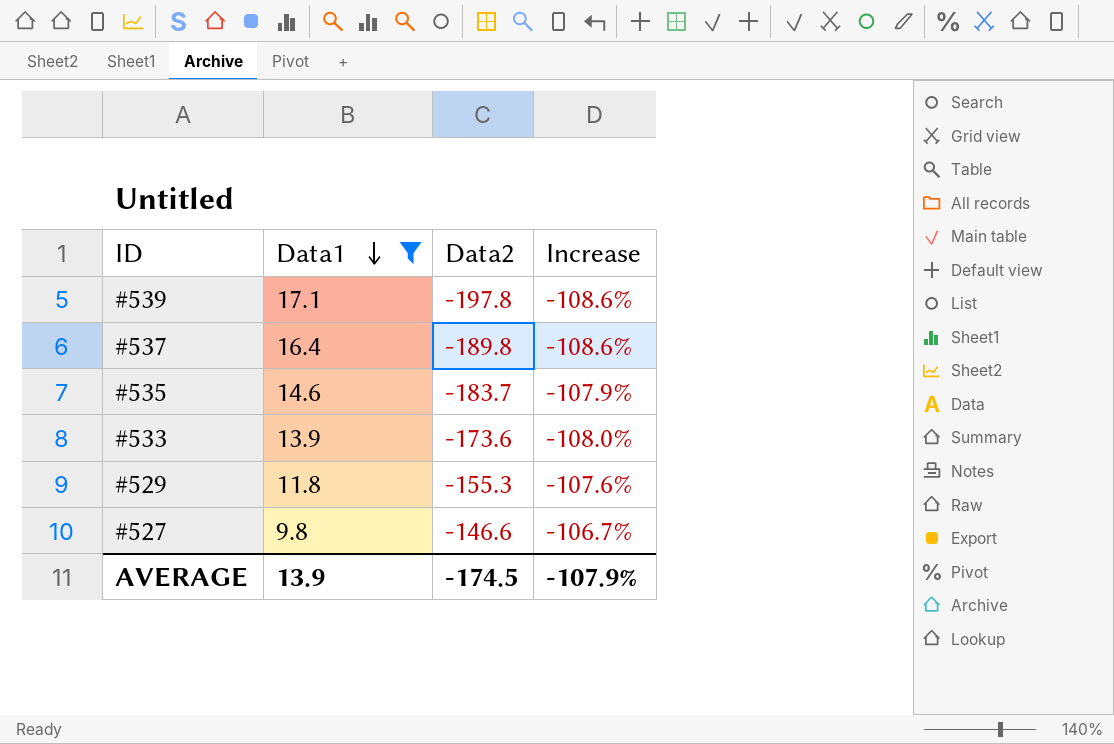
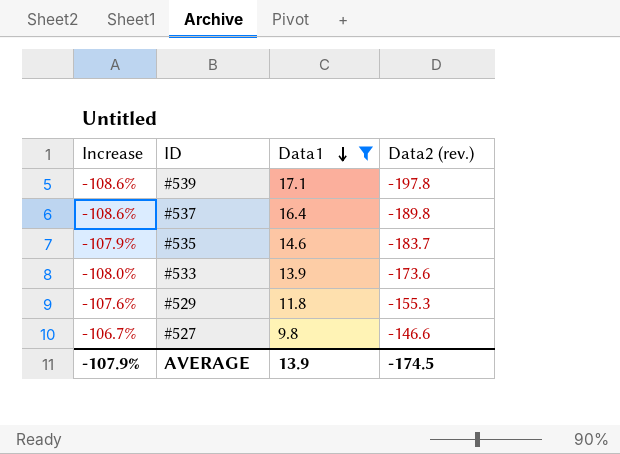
column Increase | position: 4 -> 1
column name: Data2 -> Data2 (rev.)

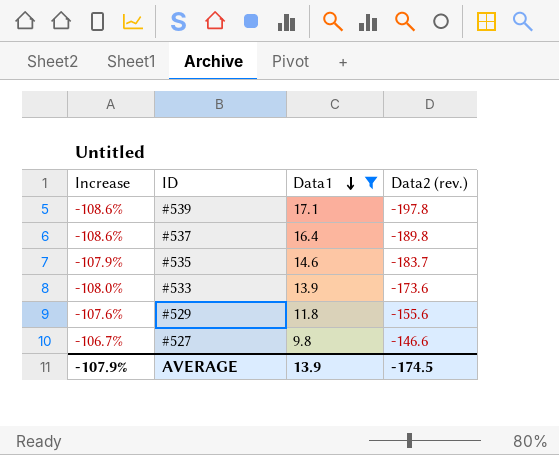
#529 | Data2 (rev.): -155.3 -> -155.6

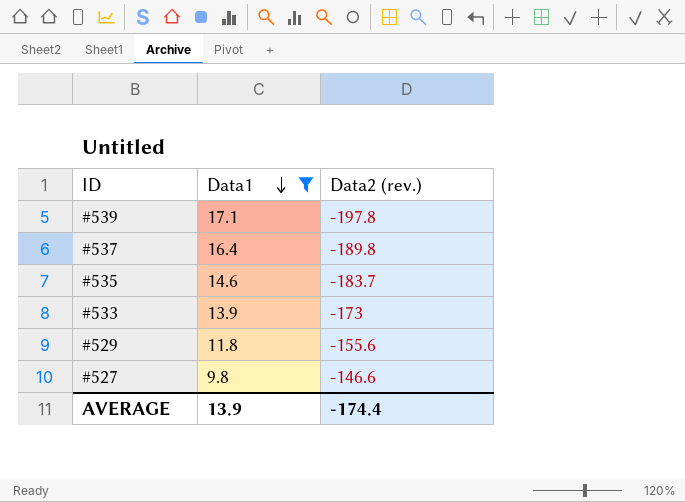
column Increase | formula: ([Data1] - [Data2 (rev.)]) / [Data2 (rev.)] -> none
#533 | Data2 (rev.): -173.6 -> -173
AVERAGE | Data2 (rev.): -174.5 -> -174.4

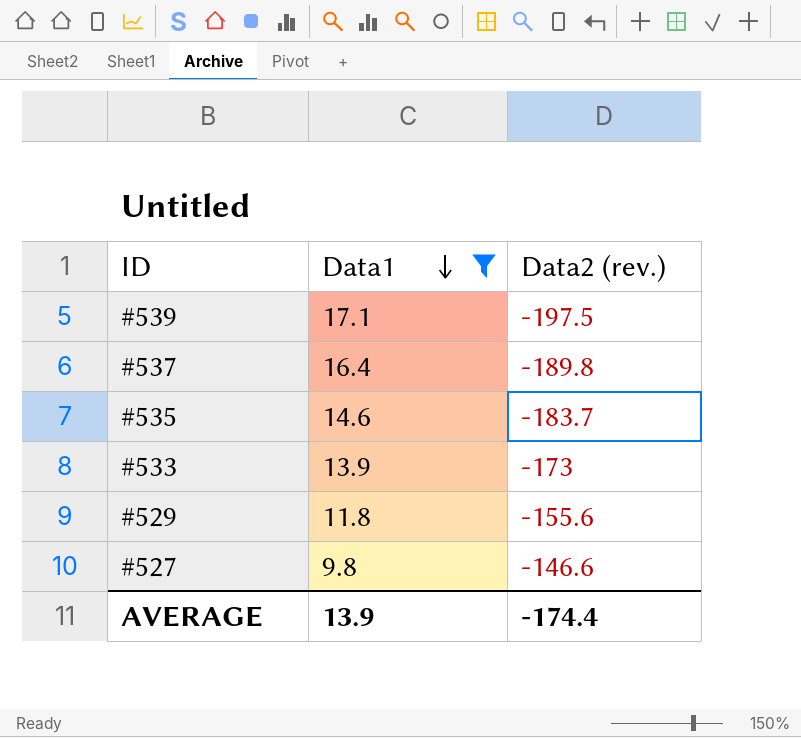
#539 | Data2 (rev.): -197.8 -> -197.5

